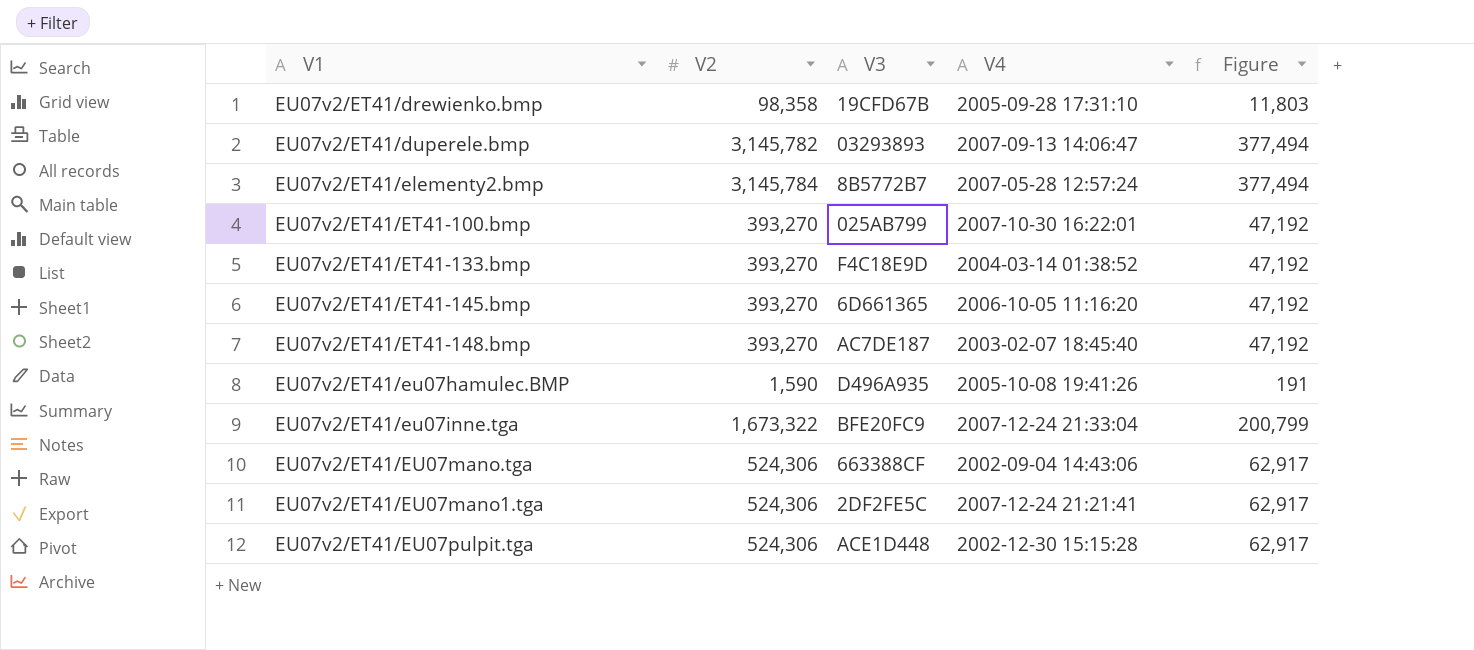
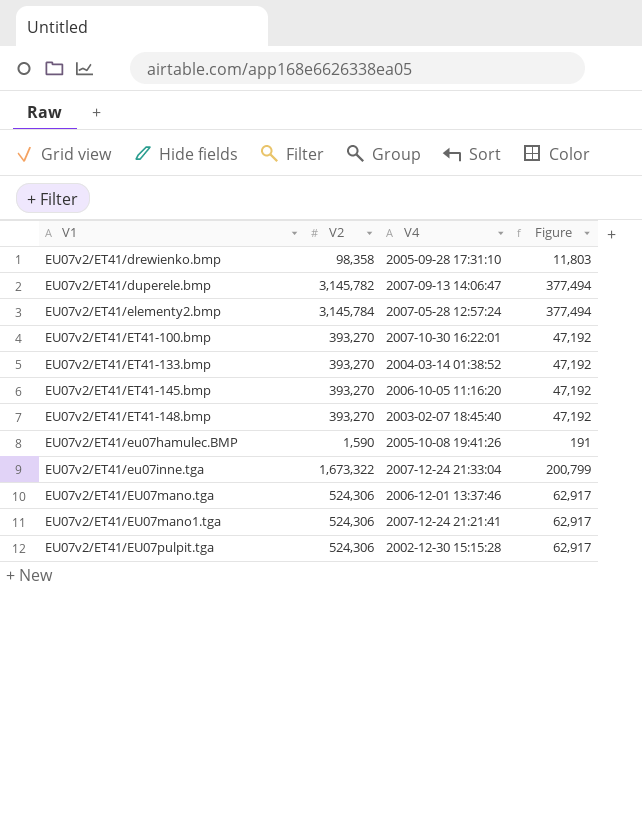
column V3 | position: 3 -> none
EU07v2/ET41/EU07mano.tga | V4: 2002-09-04 14:43:06 -> 2006-12-01 13:37:46

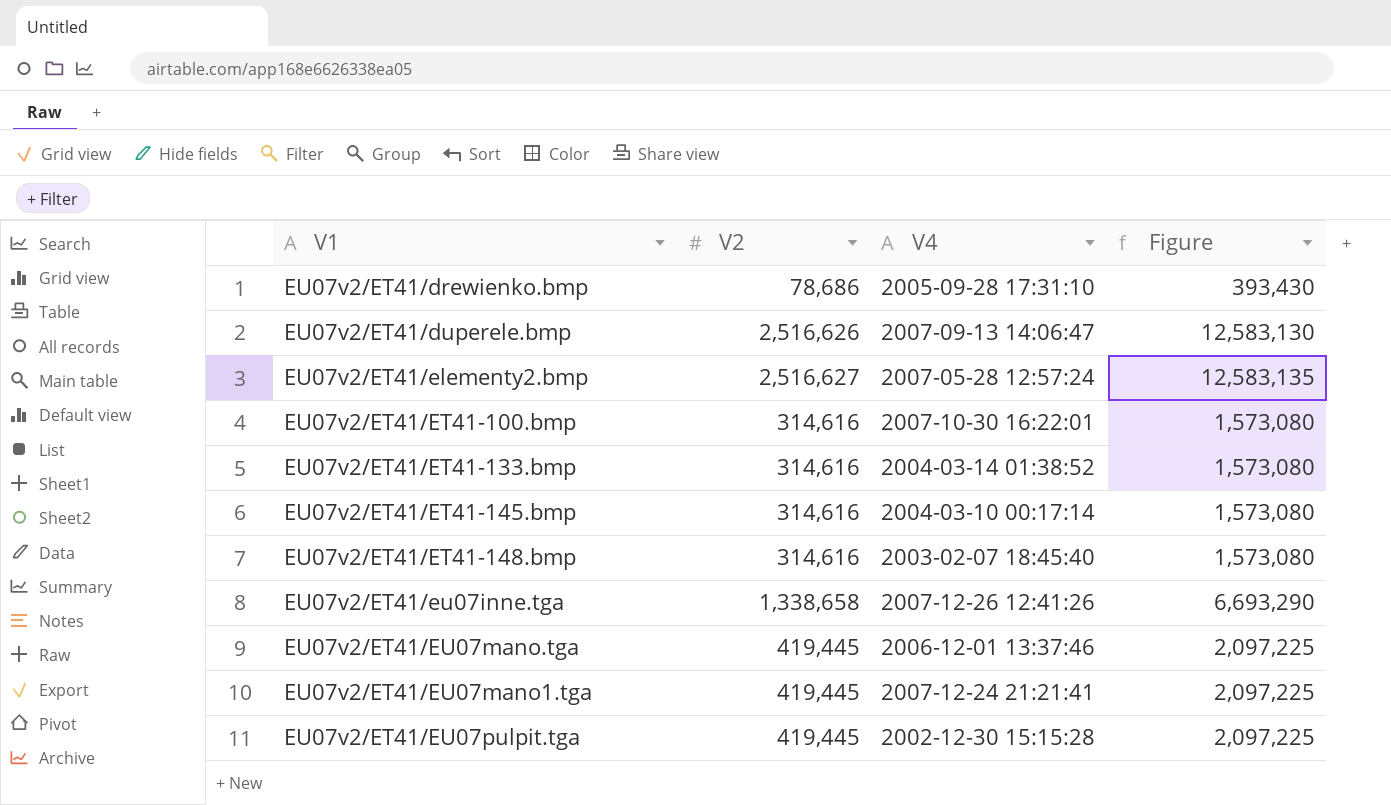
column Figure | formula: [V2] * 0.12 -> [V2] * 5
row EU07v2/ET41/eu07hamulec.BMP: 1,590 | 2005-10-08 19:41:26 | 191 -> none
EU07v2/ET41/drewienko.bmp | V2: 98,358 -> 78,686
EU07v2/ET41/duperele.bmp | V2: 3,145,782 -> 2,516,626
EU07v2/ET41/elementy2.bmp | V2: 3,145,784 -> 2,516,627
EU07v2/ET41/ET41-100.bmp | V2: 393,270 -> 314,616
EU07v2/ET41/ET41-133.bmp | V2: 393,270 -> 314,616
EU07v2/ET41/ET41-145.bmp | V2: 393,270 -> 314,616
EU07v2/ET41/ET41-145.bmp | V4: 2006-10-05 11:16:20 -> 2004-03-10 00:17:14
EU07v2/ET41/ET41-148.bmp | V2: 393,270 -> 314,616
EU07v2/ET41/eu07inne.tga | V2: 1,673,322 -> 1,338,658
EU07v2/ET41/eu07inne.tga | V4: 2007-12-24 21:33:04 -> 2007-12-26 12:41:26
EU07v2/ET41/EU07mano.tga | V2: 524,306 -> 419,445
EU07v2/ET41/EU07mano1.tga | V2: 524,306 -> 419,445
EU07v2/ET41/EU07pulpit.tga | V2: 524,306 -> 419,445

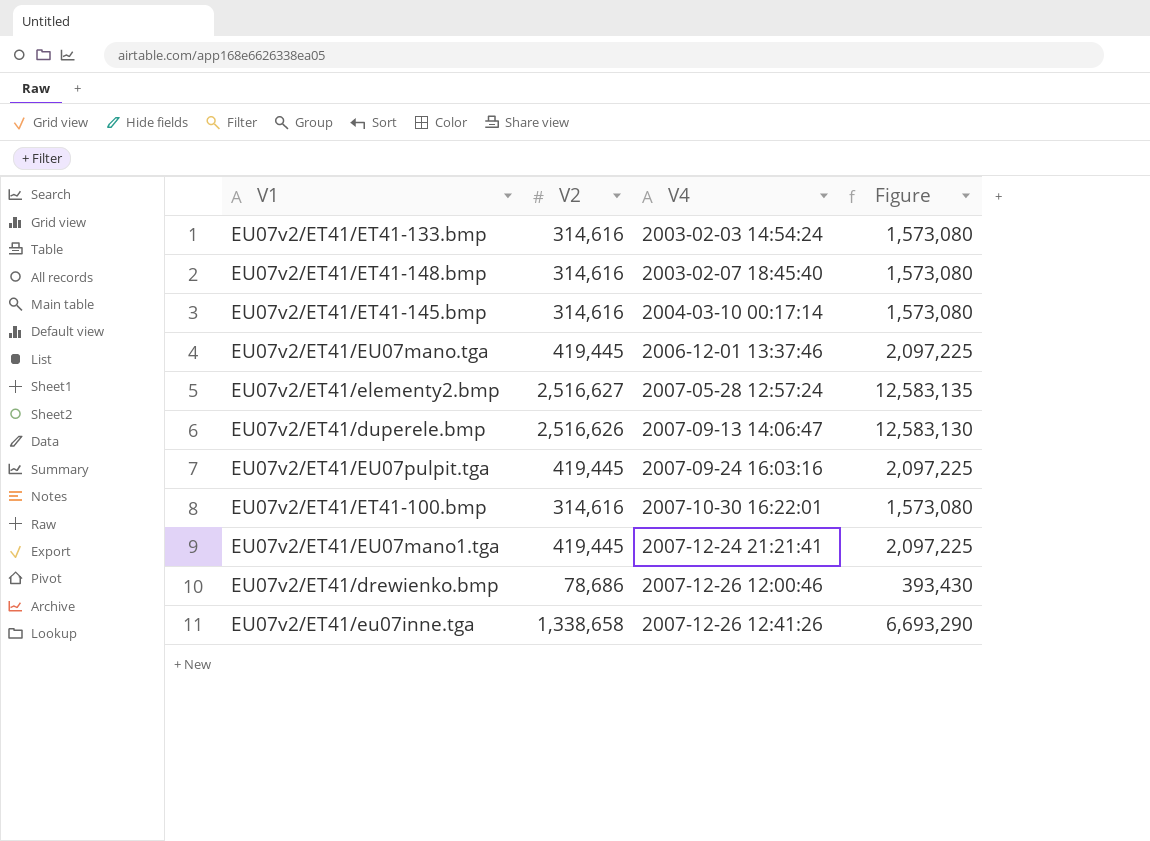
row order: none -> V4 ascending
EU07v2/ET41/ET41-133.bmp | V4: 2004-03-14 01:38:52 -> 2003-02-03 14:54:24
EU07v2/ET41/EU07pulpit.tga | V4: 2002-12-30 15:15:28 -> 2007-09-24 16:03:16
EU07v2/ET41/drewienko.bmp | V4: 2005-09-28 17:31:10 -> 2007-12-26 12:00:46

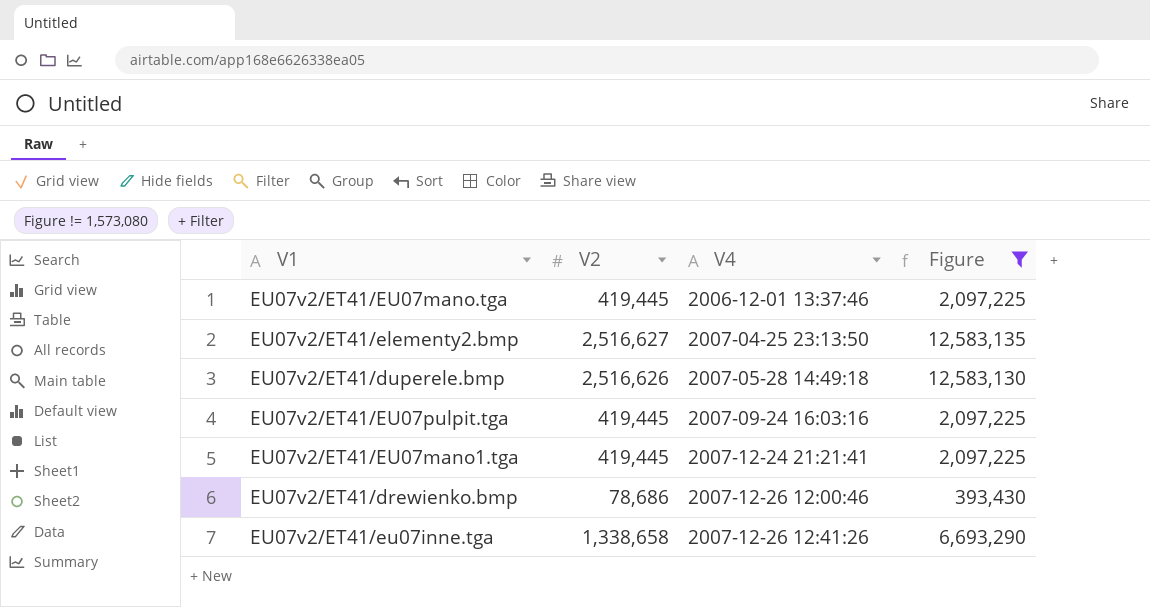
filter: none -> Figure != 1,573,080
EU07v2/ET41/elementy2.bmp | V4: 2007-05-28 12:57:24 -> 2007-04-25 23:13:50
EU07v2/ET41/duperele.bmp | V4: 2007-09-13 14:06:47 -> 2007-05-28 14:49:18

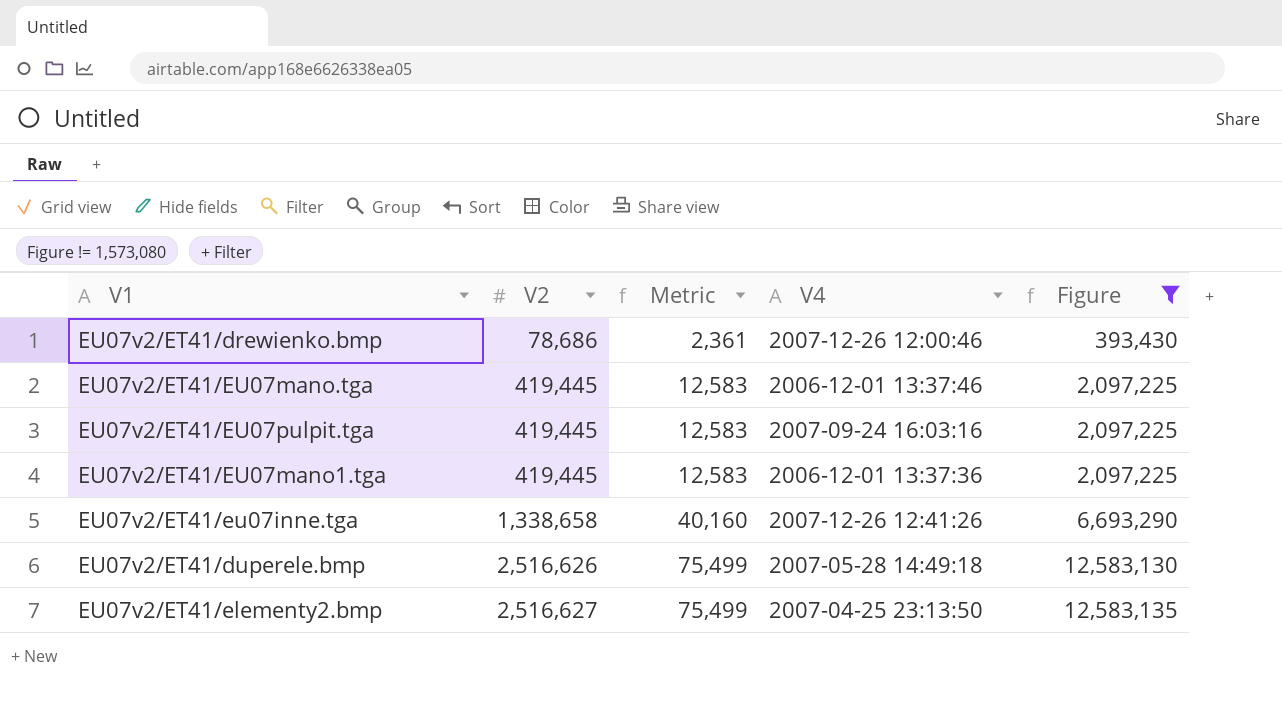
row order: V4 ascending -> V2 ascending
column Metric | formula: none -> [V2] * 0.03
EU07v2/ET41/EU07mano1.tga | V4: 2007-12-24 21:21:41 -> 2006-12-01 13:37:36

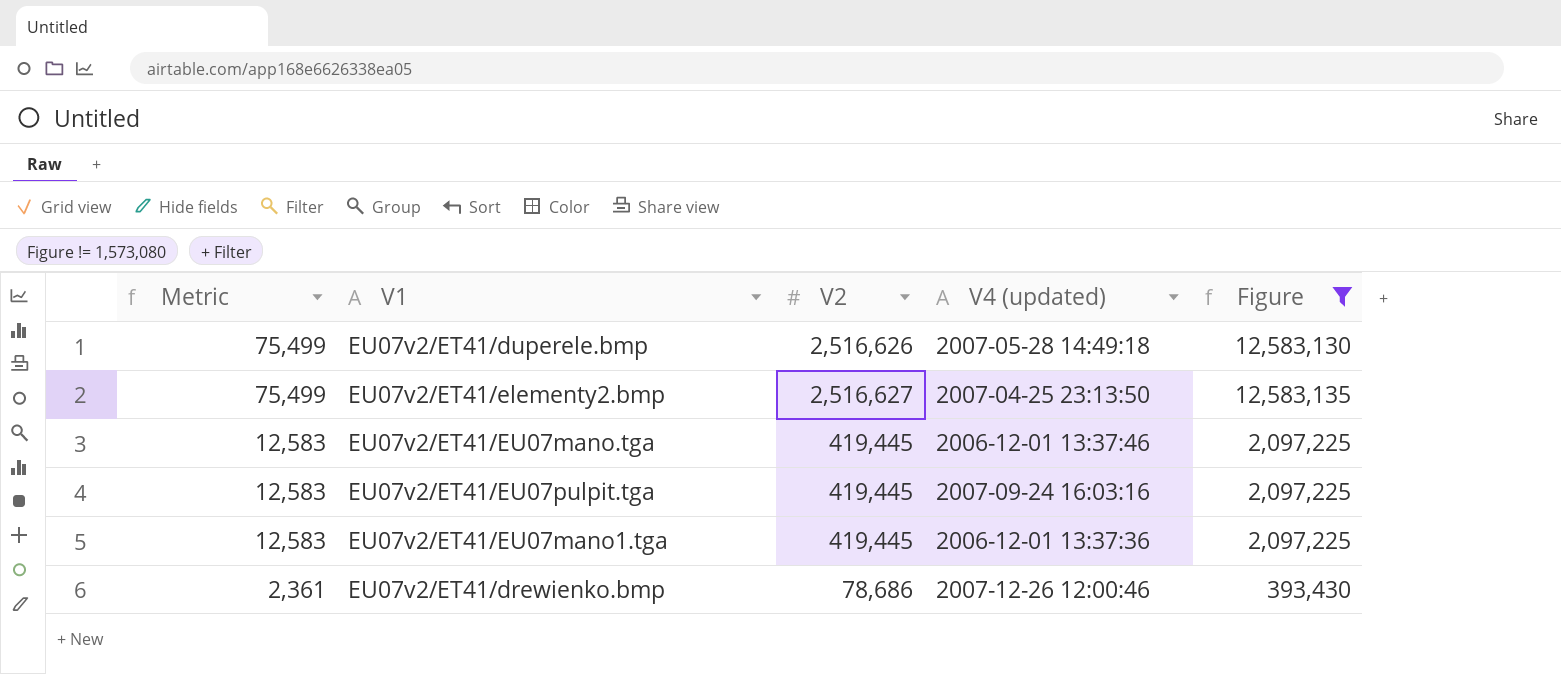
row order: V2 ascending -> Metric descending
column Metric | position: 3 -> 1
column name: V4 -> V4 (updated)
row EU07v2/ET41/eu07inne.tga: 1,338,658 | 40,160 | 2007-12-26 12:41:26 | 6,693,290 -> none

